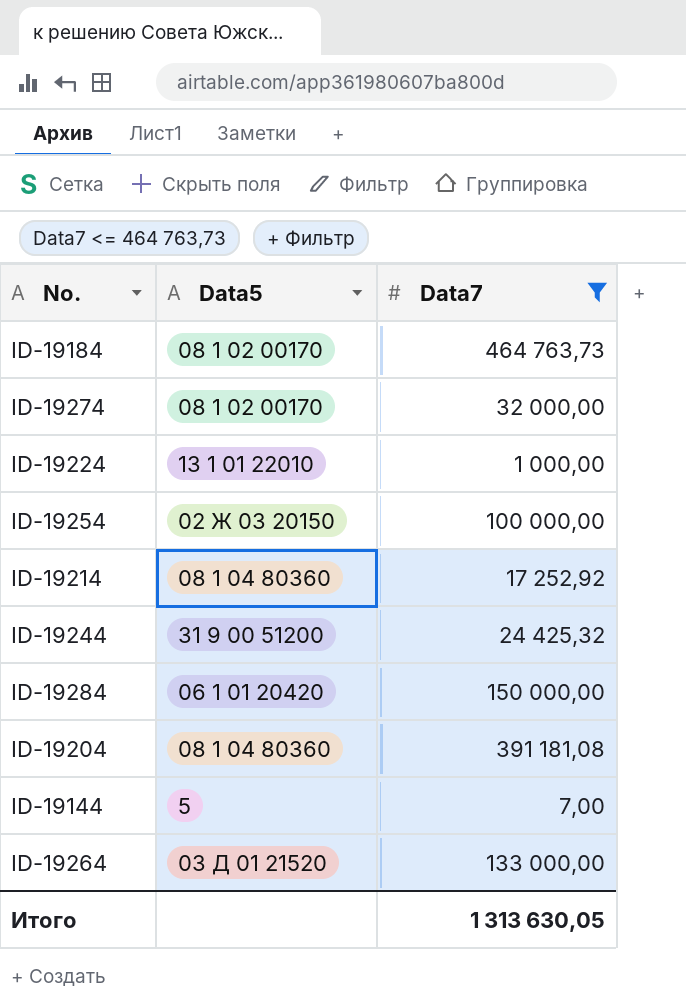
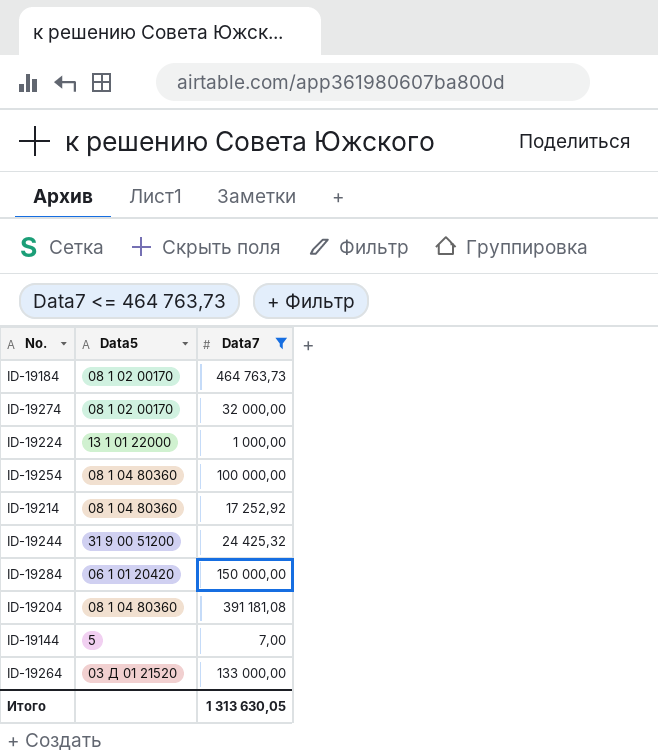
ID-19224 | Data5: 13 1 01 22010 -> 13 1 01 22000
ID-19254 | Data5: 02 Ж 03 20150 -> 08 1 04 80360

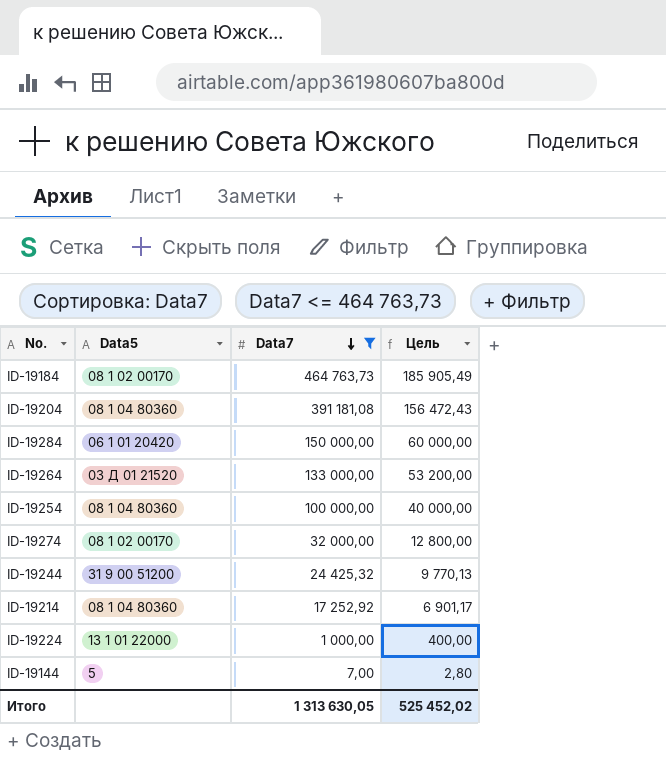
row order: none -> Data7 descending
column Цель | formula: none -> [Data7] * 0,4

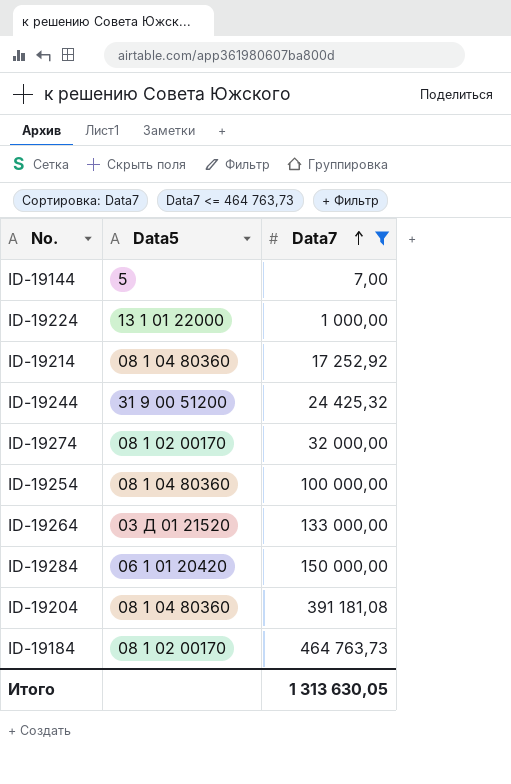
row order: Data7 descending -> Data7 ascending
column Цель | formula: [Data7] * 0,4 -> none

